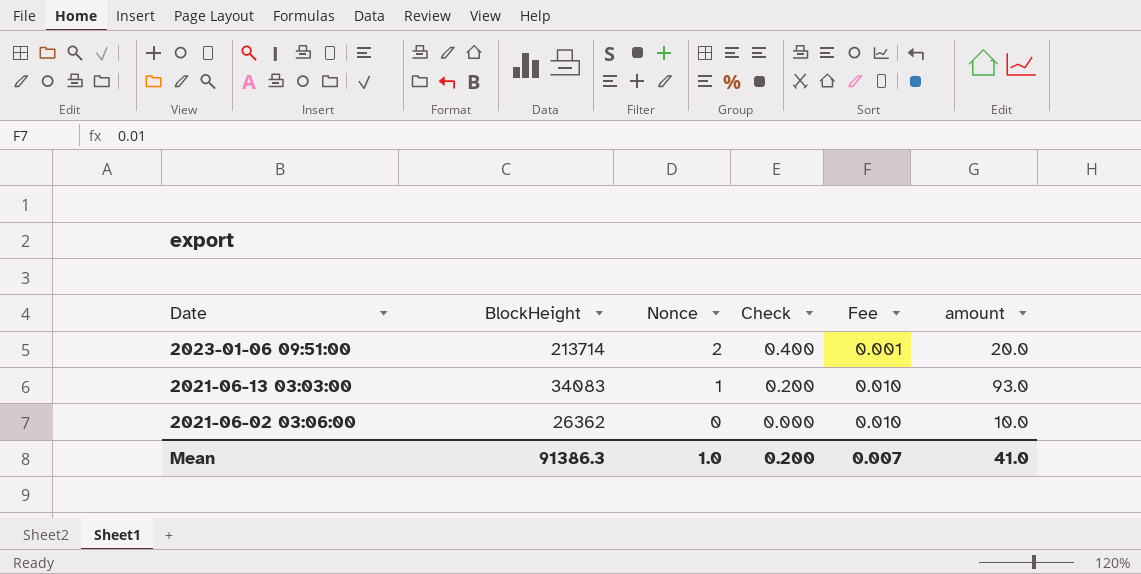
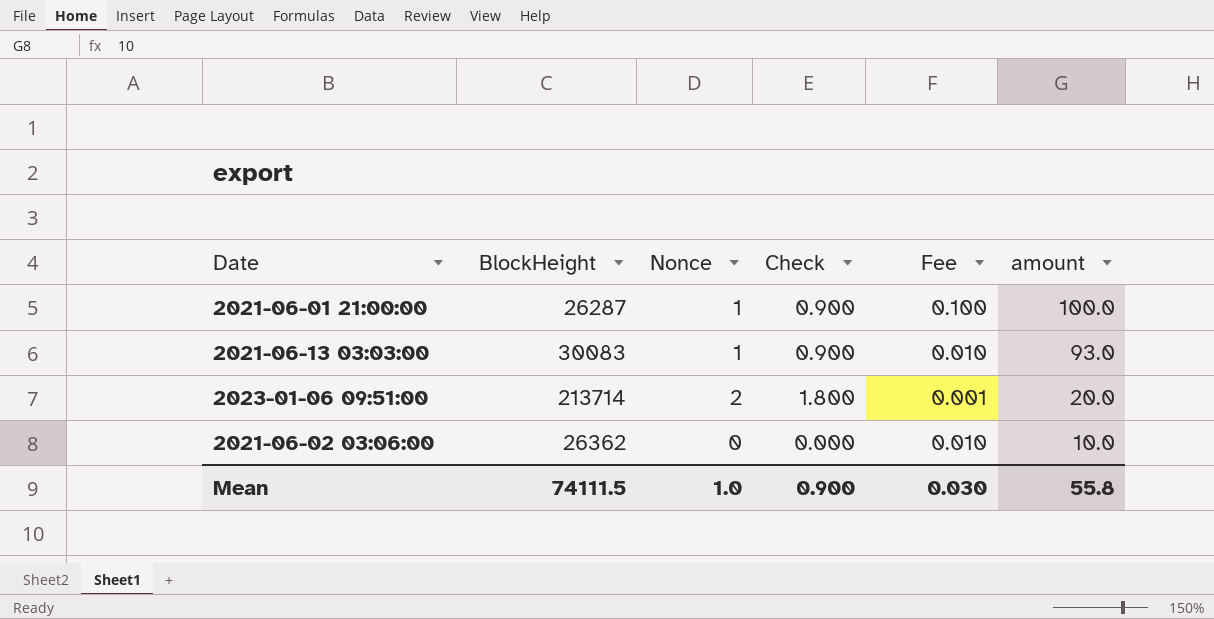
row order: Date descending -> amount descending
column Check | formula: [Nonce] * 0.2 -> [Nonce] * 0.9
row 2021-06-01 21:00:00: none -> 26287 | 1 | 0.900 | 0.100 | 100.0
2021-06-13 03:03:00 | BlockHeight: 34083 -> 30083
Mean | BlockHeight: 91386.3 -> 74111.5
Mean | Check: 0.200 -> 0.900
Mean | Fee: 0.007 -> 0.030
Mean | amount: 41.0 -> 55.8

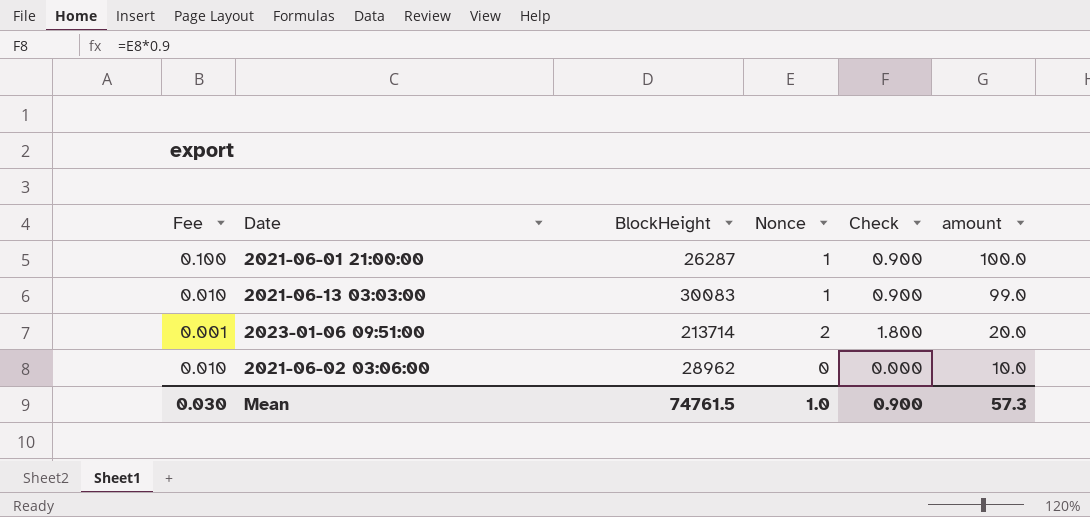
column Fee | position: 5 -> 1
2021-06-13 03:03:00 | amount: 93.0 -> 99.0
2021-06-02 03:06:00 | BlockHeight: 26362 -> 28962
Mean | BlockHeight: 74111.5 -> 74761.5
Mean | amount: 55.8 -> 57.3

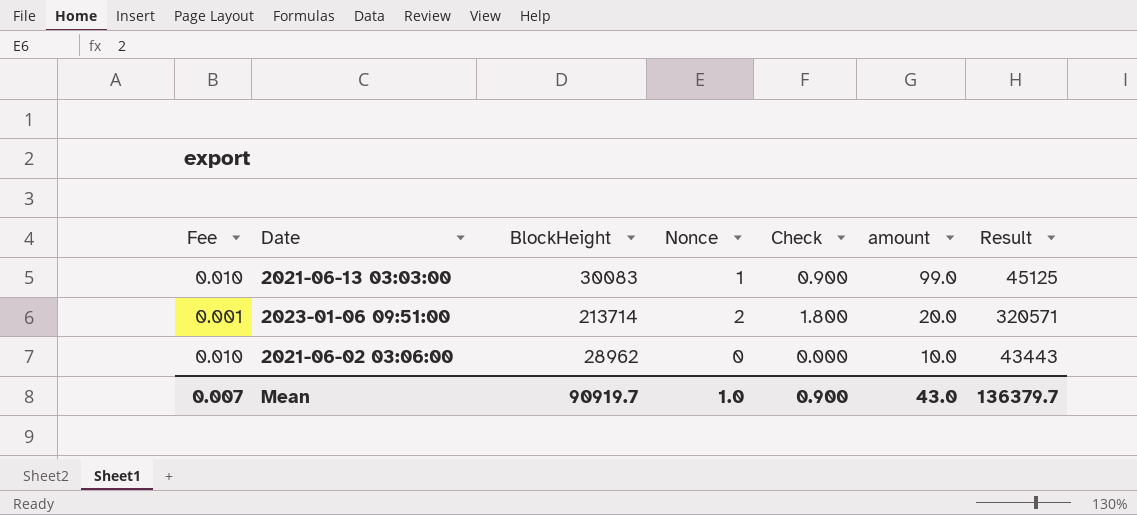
column Result | formula: none -> [BlockHeight] * 1.5
row 2021-06-01 21:00:00: 0.100 | 26287 | 1 | 0.900 | 100.0 -> none
Mean | Fee: 0.030 -> 0.007
Mean | BlockHeight: 74761.5 -> 90919.7
Mean | amount: 57.3 -> 43.0

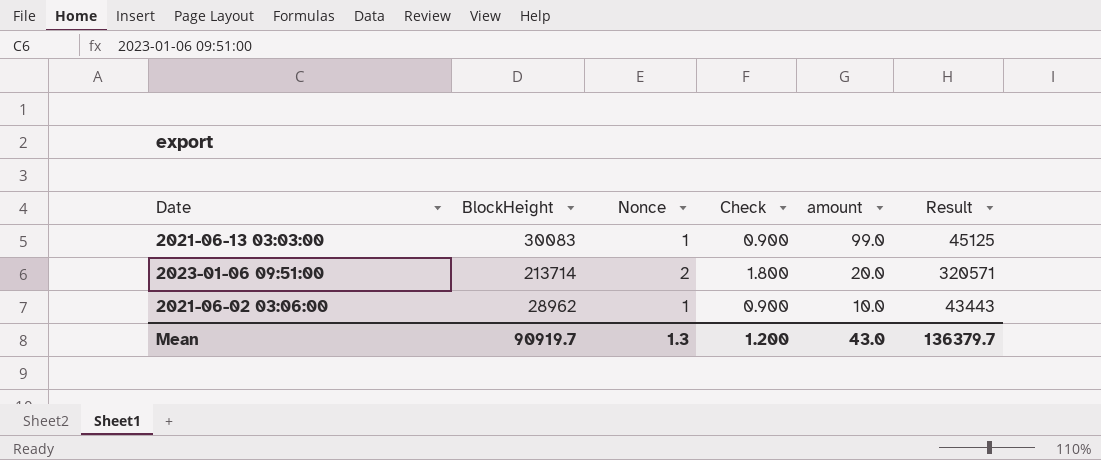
column Fee | position: 1 -> none
2021-06-02 03:06:00 | Nonce: 0 -> 1
2021-06-02 03:06:00 | Check: 0.000 -> 0.900
Mean | Nonce: 1.0 -> 1.3
Mean | Check: 0.900 -> 1.200

